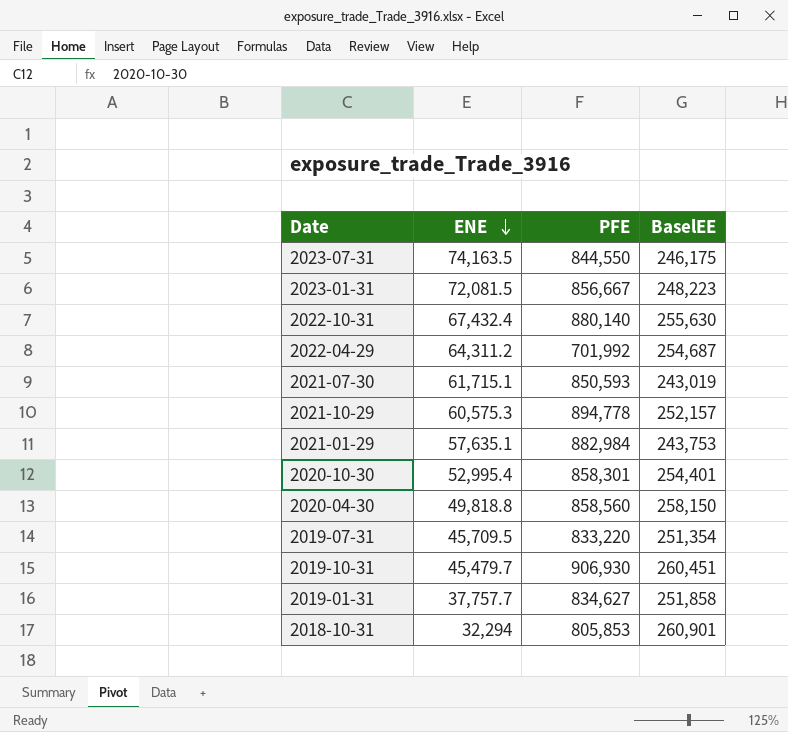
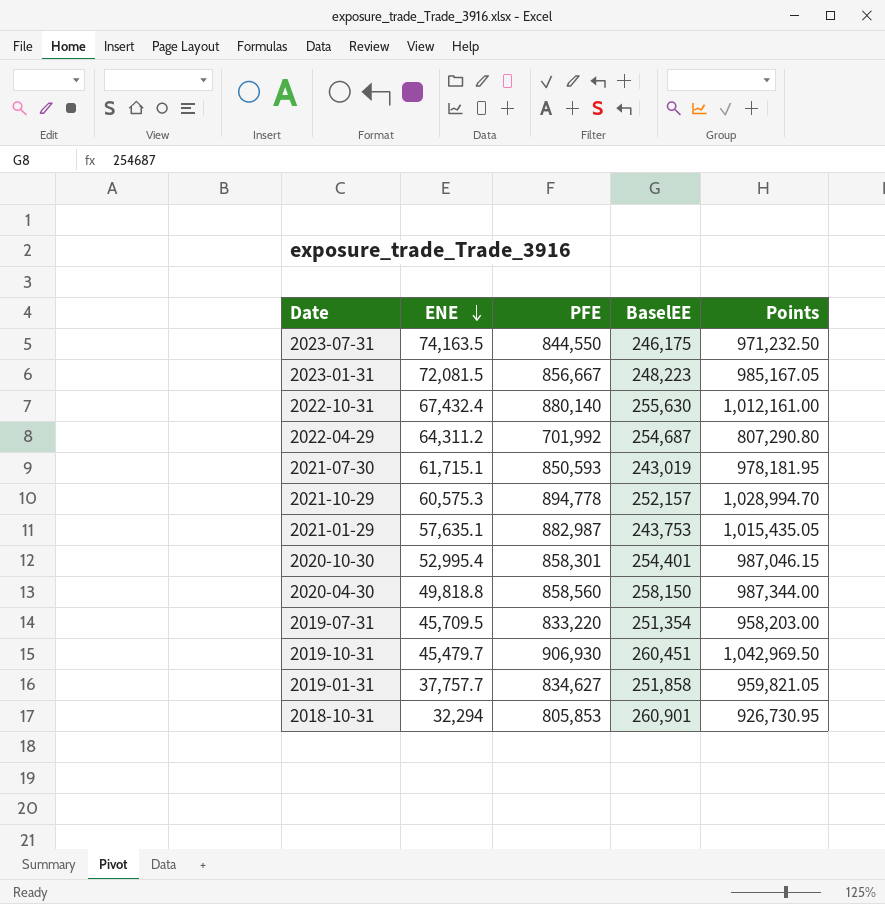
column Points | formula: none -> [PFE] * 1.15
2021-01-29 | PFE: 882,984 -> 882,987

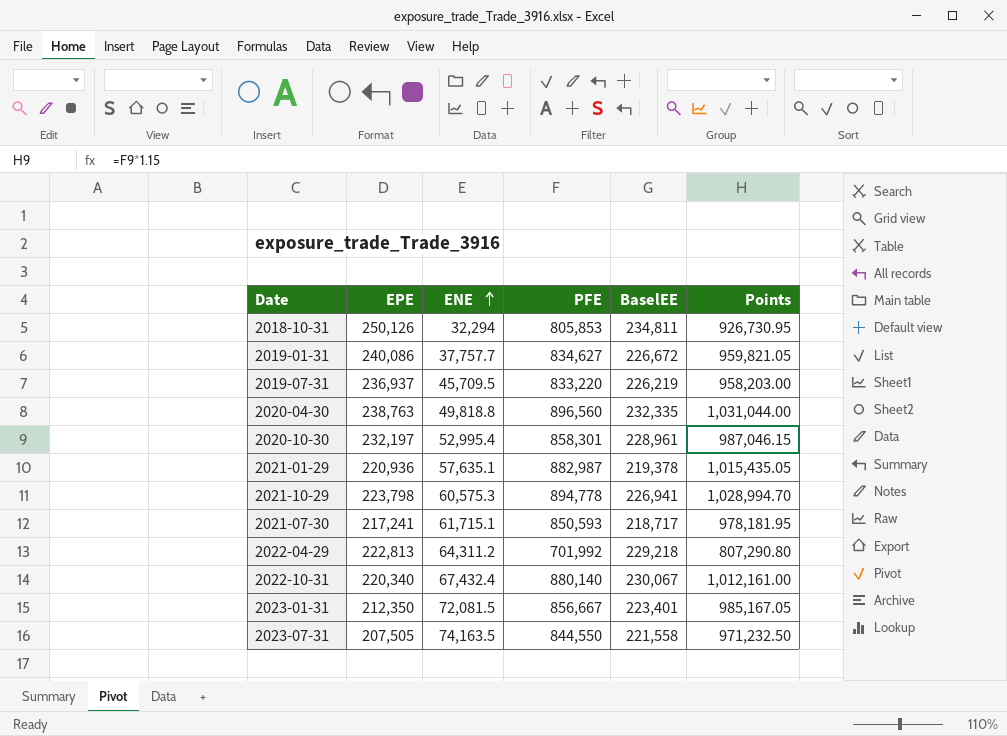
row order: ENE descending -> ENE ascending
column EPE | position: none -> 2
row 2019-10-31: 45,479.7 | 906,930 | 260,451 | 1,042,969.50 -> none
2018-10-31 | BaselEE: 260,901 -> 234,811
2019-01-31 | BaselEE: 251,858 -> 226,672
2019-07-31 | BaselEE: 251,354 -> 226,219
2020-04-30 | PFE: 858,560 -> 896,560
2020-04-30 | BaselEE: 258,150 -> 232,335
2020-04-30 | Points: 987,344.00 -> 1,031,044.00
2020-10-30 | BaselEE: 254,401 -> 228,961
2021-01-29 | BaselEE: 243,753 -> 219,378
2021-10-29 | BaselEE: 252,157 -> 226,941
2021-07-30 | BaselEE: 243,019 -> 218,717
2022-04-29 | BaselEE: 254,687 -> 229,218
2022-10-31 | BaselEE: 255,630 -> 230,067
2023-01-31 | BaselEE: 248,223 -> 223,401
2023-07-31 | BaselEE: 246,175 -> 221,558

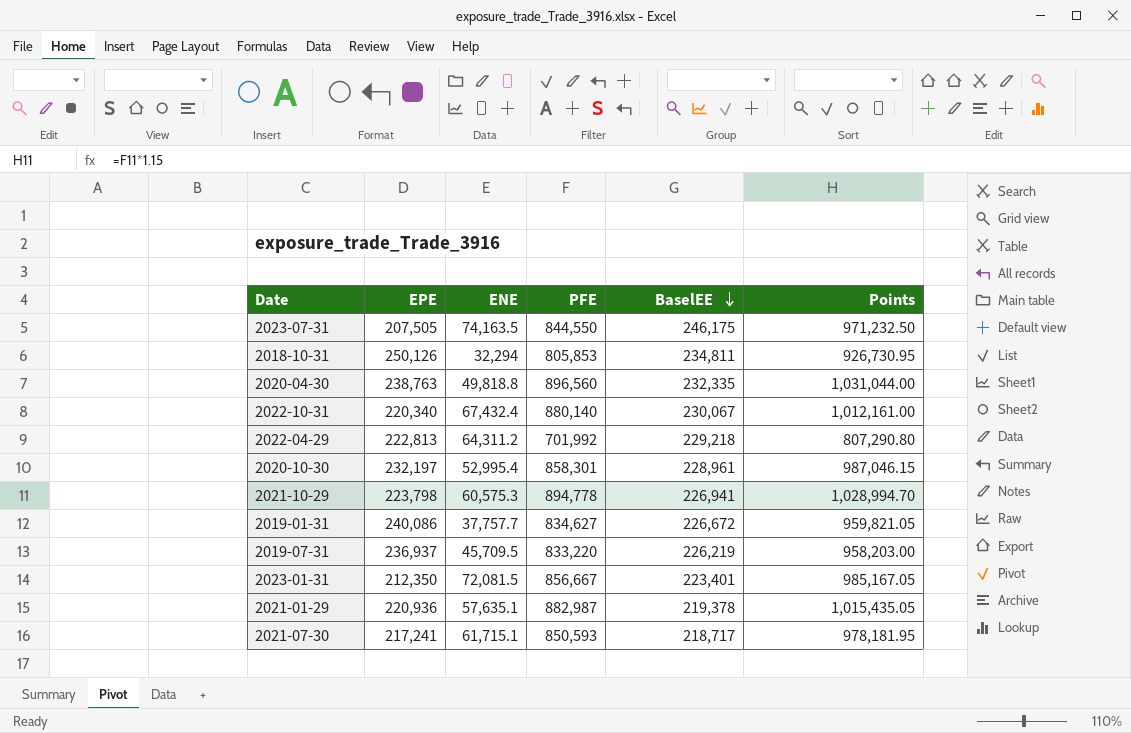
row order: ENE ascending -> BaselEE descending
2023-07-31 | BaselEE: 221,558 -> 246,175

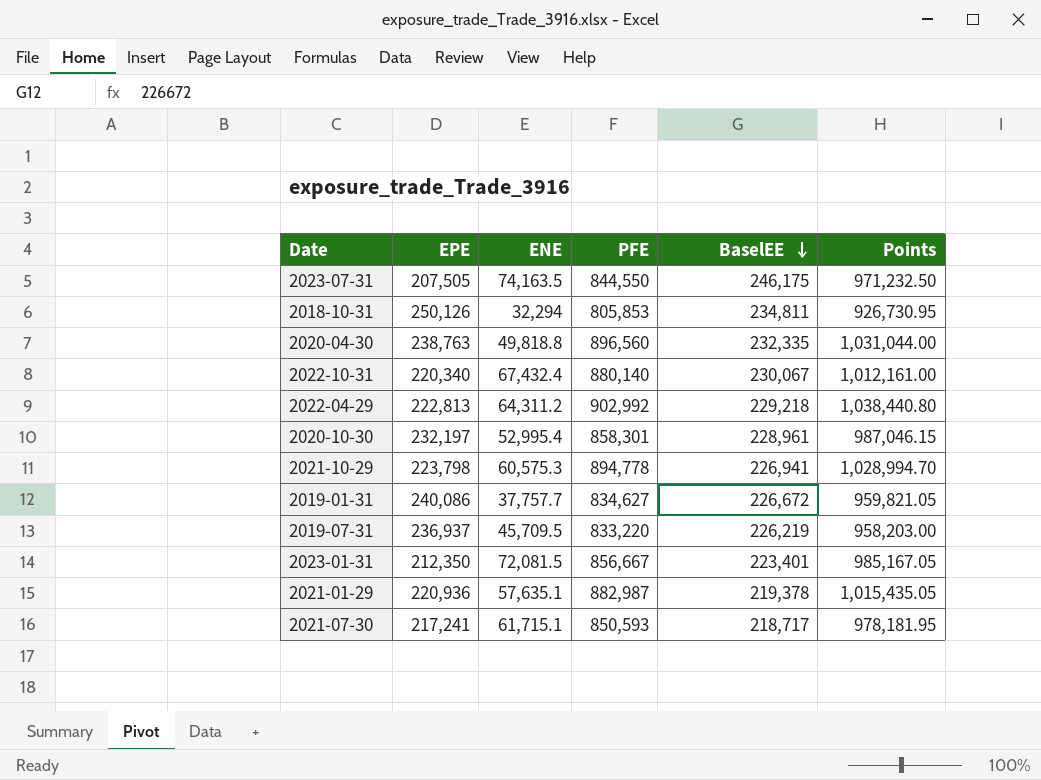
2022-04-29 | PFE: 701,992 -> 902,992
2022-04-29 | Points: 807,290.80 -> 1,038,440.80

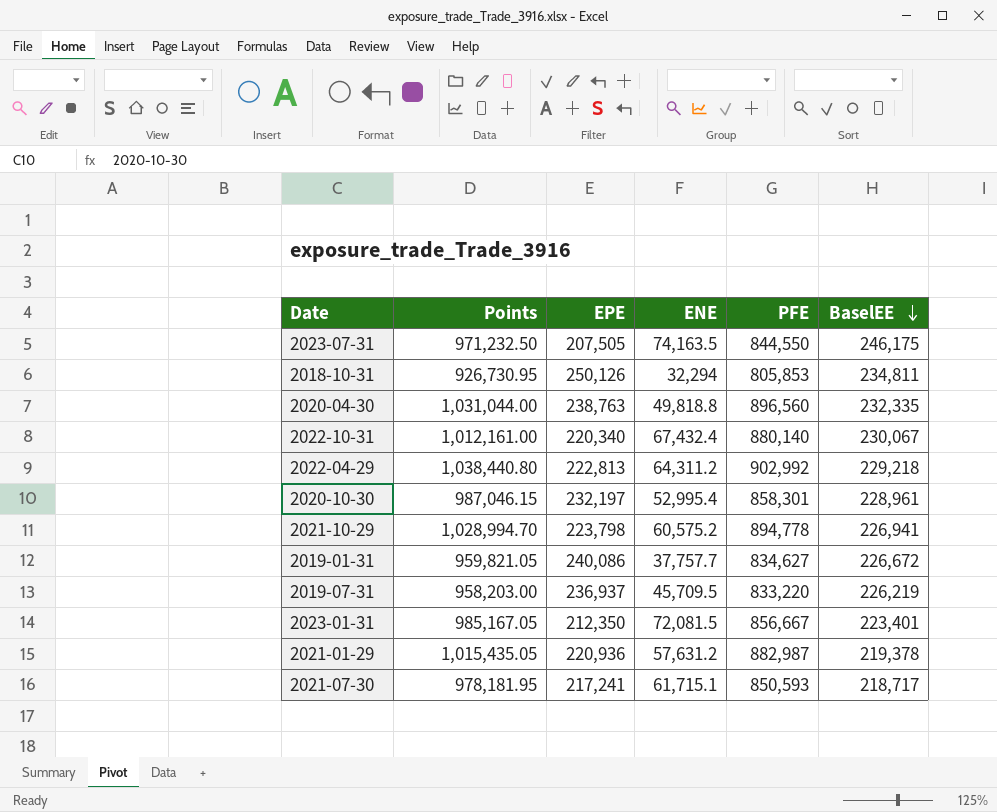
column Points | position: 6 -> 2
2021-10-29 | ENE: 60,575.3 -> 60,575.2
2021-01-29 | ENE: 57,635.1 -> 57,631.2

